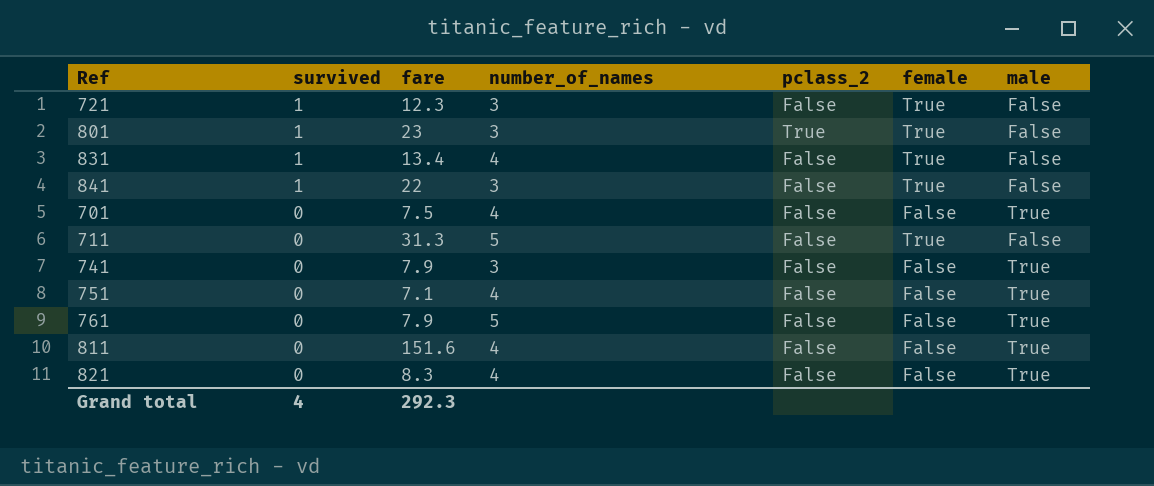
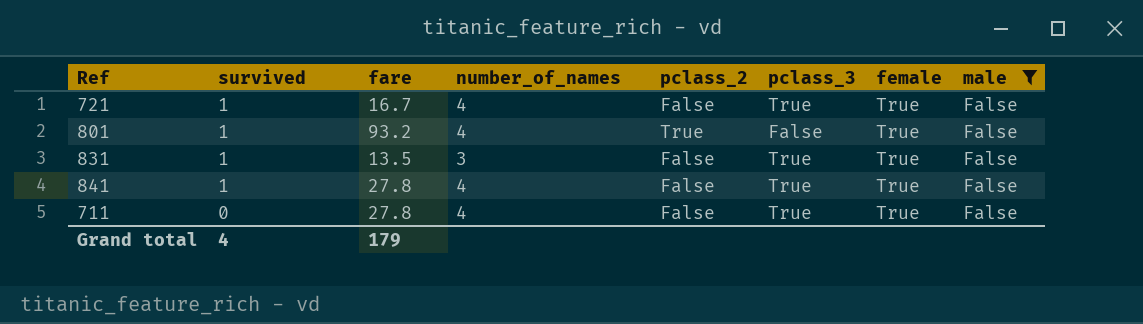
filter: none -> male = False
column pclass_3 | position: none -> 6
721 | fare: 12.3 -> 16.7
721 | number_of_names: 3 -> 4
801 | fare: 23 -> 93.2
801 | number_of_names: 3 -> 4
831 | fare: 13.4 -> 13.5
831 | number_of_names: 4 -> 3
841 | fare: 22 -> 27.8
841 | number_of_names: 3 -> 4
711 | fare: 31.3 -> 27.8
711 | number_of_names: 5 -> 4
Grand total | fare: 292.3 -> 179

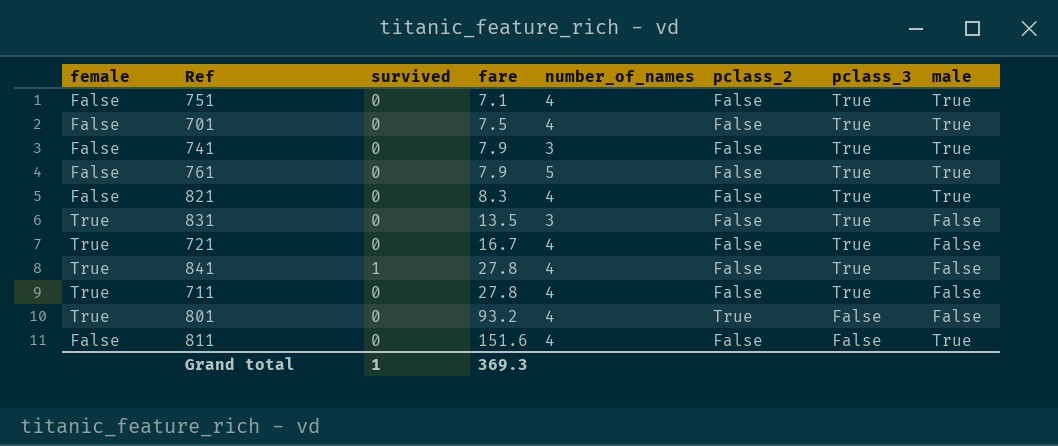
filter: male = False -> none
row order: survived descending -> fare ascending
column female | position: 7 -> 1
831 | survived: 1 -> 0
721 | survived: 1 -> 0
801 | survived: 1 -> 0
Grand total | survived: 4 -> 1
Grand total | fare: 179 -> 369.3

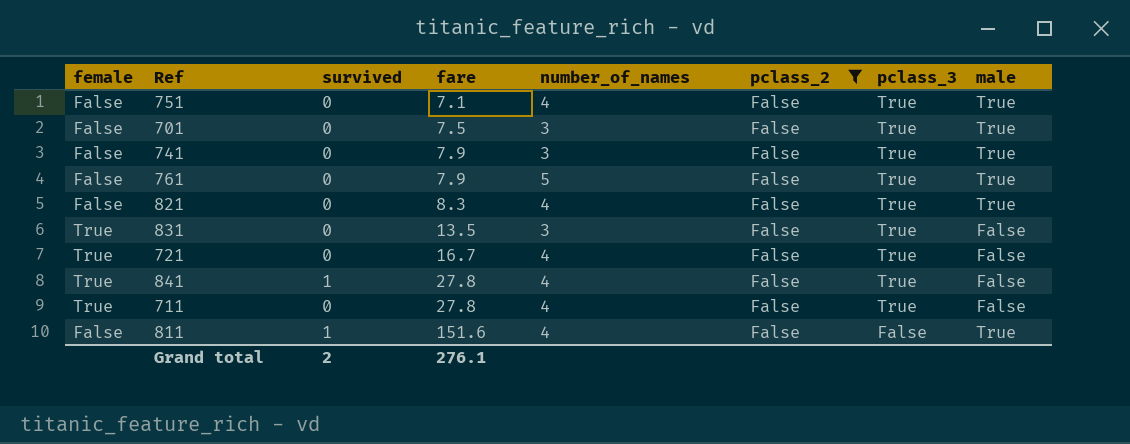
filter: none -> pclass_2 = False
701 | number_of_names: 4 -> 3
811 | survived: 0 -> 1
Grand total | survived: 1 -> 2
Grand total | fare: 369.3 -> 276.1

